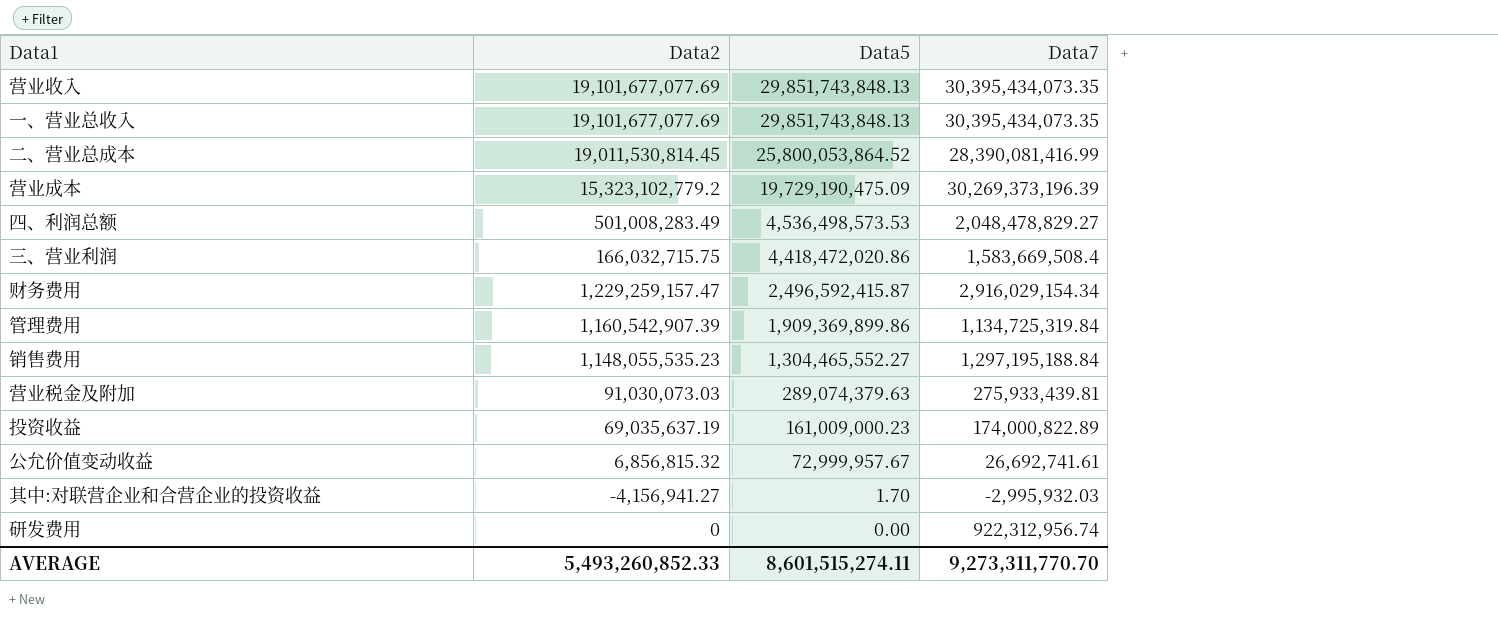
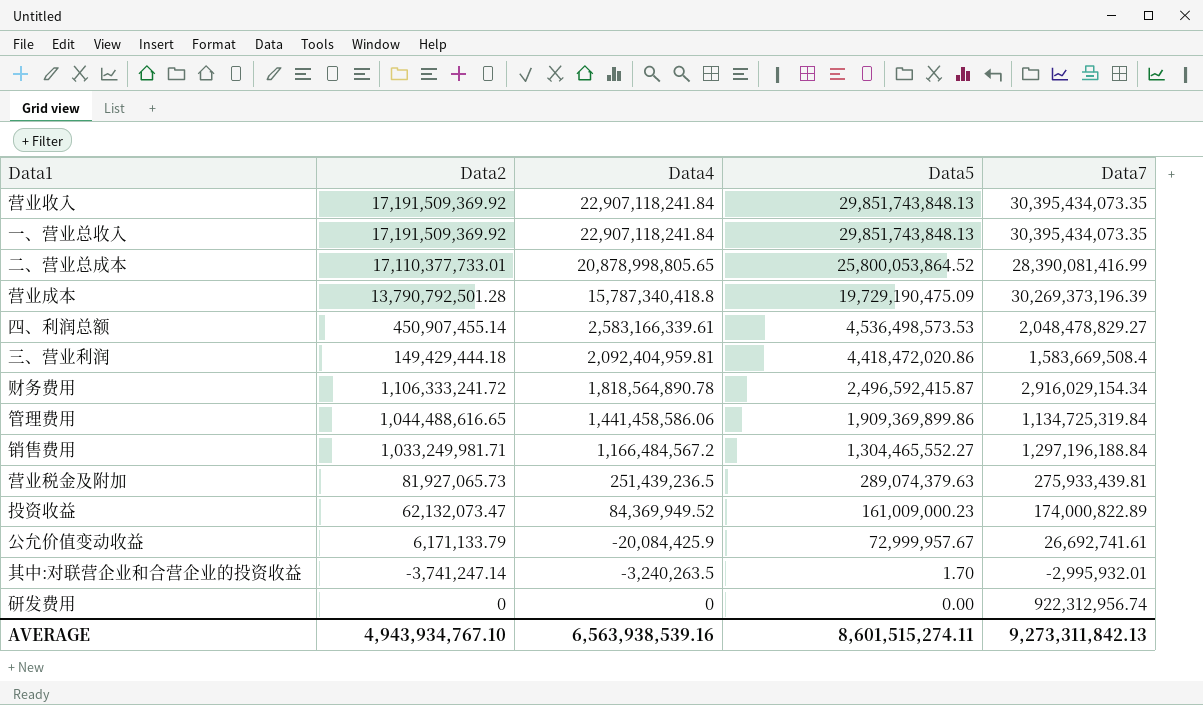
column Data4 | position: none -> 3
营业收入 | Data2: 19,101,677,077.69 -> 17,191,509,369.92
一、营业总收入 | Data2: 19,101,677,077.69 -> 17,191,509,369.92
二、营业总成本 | Data2: 19,011,530,814.45 -> 17,110,377,733.01
营业成本 | Data2: 15,323,102,779.2 -> 13,790,792,501.28
四、利润总额 | Data2: 501,008,283.49 -> 450,907,455.14
三、营业利润 | Data2: 166,032,715.75 -> 149,429,444.18
财务费用 | Data2: 1,229,259,157.47 -> 1,106,333,241.72
管理费用 | Data2: 1,160,542,907.39 -> 1,044,488,616.65
销售费用 | Data2: 1,148,055,535.23 -> 1,033,249,981.71
销售费用 | Data7: 1,297,195,188.84 -> 1,297,196,188.84
营业税金及附加 | Data2: 91,030,073.03 -> 81,927,065.73
投资收益 | Data2: 69,035,637.19 -> 62,132,073.47
公允价值变动收益 | Data2: 6,856,815.32 -> 6,171,133.79
其中:对联营企业和合营企业的投资收益 | Data2: -4,156,941.27 -> -3,741,247.14
其中:对联营企业和合营企业的投资收益 | Data7: -2,995,932.03 -> -2,995,932.01
AVERAGE | Data2: 5,493,260,852.33 -> 4,943,934,767.10
AVERAGE | Data7: 9,273,311,770.70 -> 9,273,311,842.13

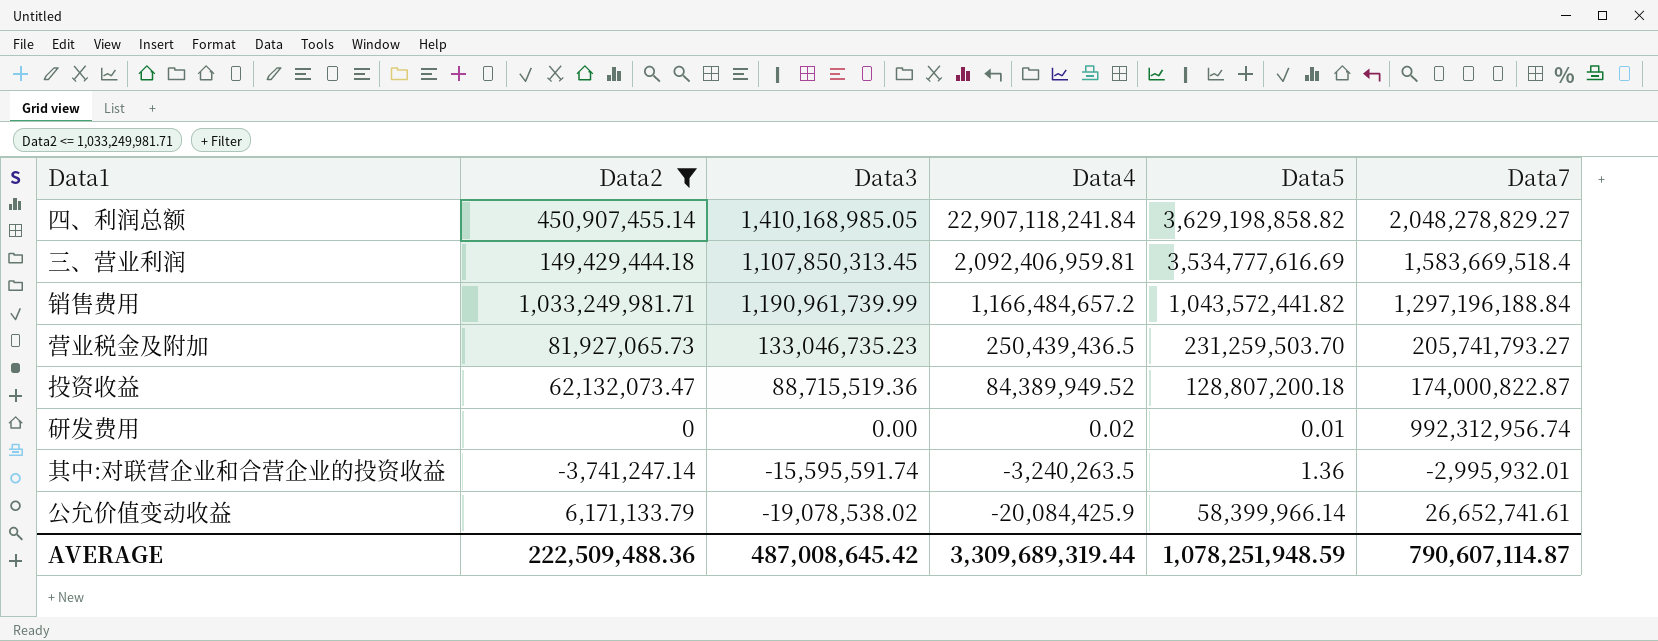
filter: none -> Data2 <= 1,033,249,981.71
row order: Data5 descending -> Data4 descending
column Data3 | position: none -> 3
四、利润总额 | Data4: 2,583,166,339.61 -> 22,907,118,241.84
四、利润总额 | Data5: 4,536,498,573.53 -> 3,629,198,858.82
四、利润总额 | Data7: 2,048,478,829.27 -> 2,048,278,829.27
三、营业利润 | Data4: 2,092,404,959.81 -> 2,092,406,959.81
三、营业利润 | Data5: 4,418,472,020.86 -> 3,534,777,616.69
三、营业利润 | Data7: 1,583,669,508.4 -> 1,583,669,518.4
销售费用 | Data4: 1,166,484,567.2 -> 1,166,484,657.2
销售费用 | Data5: 1,304,465,552.27 -> 1,043,572,441.82
营业税金及附加 | Data4: 251,439,236.5 -> 250,439,436.5
营业税金及附加 | Data5: 289,074,379.63 -> 231,259,503.70
营业税金及附加 | Data7: 275,933,439.81 -> 205,741,793.27
投资收益 | Data4: 84,369,949.52 -> 84,389,949.52
投资收益 | Data5: 161,009,000.23 -> 128,807,200.18
投资收益 | Data7: 174,000,822.89 -> 174,000,822.87
研发费用 | Data4: 0 -> 0.02
研发费用 | Data5: 0.00 -> 0.01
研发费用 | Data7: 922,312,956.74 -> 992,312,956.74
其中:对联营企业和合营企业的投资收益 | Data5: 1.70 -> 1.36
公允价值变动收益 | Data5: 72,999,957.67 -> 58,399,966.14
公允价值变动收益 | Data7: 26,692,741.61 -> 26,652,741.61
AVERAGE | Data2: 4,943,934,767.10 -> 222,509,488.36
AVERAGE | Data4: 6,563,938,539.16 -> 3,309,689,319.44
AVERAGE | Data5: 8,601,515,274.11 -> 1,078,251,948.59
AVERAGE | Data7: 9,273,311,842.13 -> 790,607,114.87

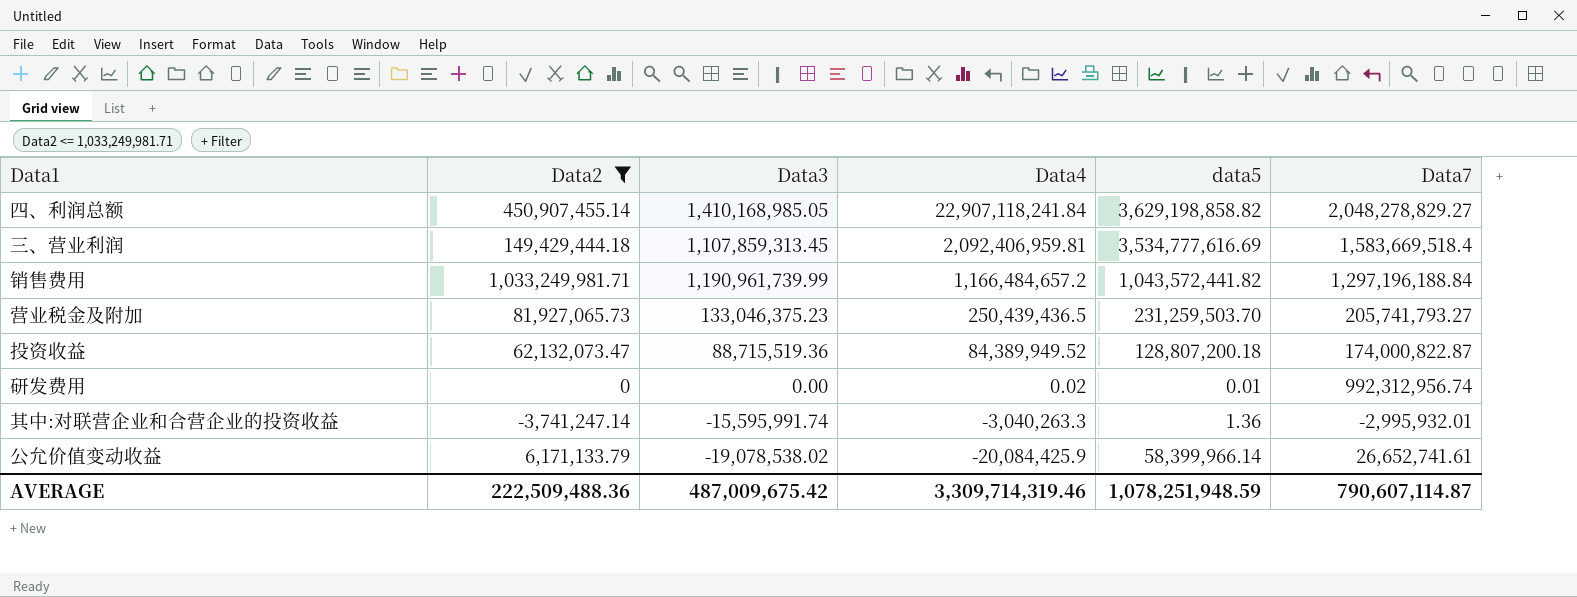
column name: Data5 -> data5
三、营业利润 | Data3: 1,107,850,313.45 -> 1,107,859,313.45
营业税金及附加 | Data3: 133,046,735.23 -> 133,046,375.23
其中:对联营企业和合营企业的投资收益 | Data3: -15,595,591.74 -> -15,595,991.74
其中:对联营企业和合营企业的投资收益 | Data4: -3,240,263.5 -> -3,040,263.3
AVERAGE | Data3: 487,008,645.42 -> 487,009,675.42
AVERAGE | Data4: 3,309,689,319.44 -> 3,309,714,319.46

